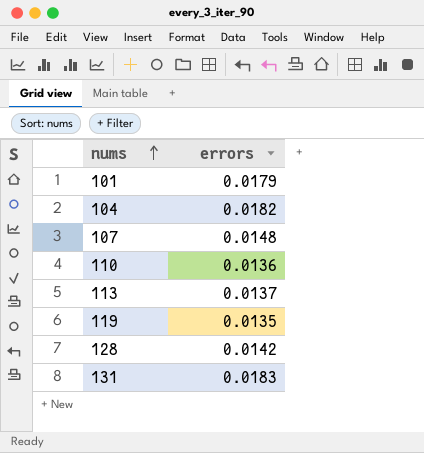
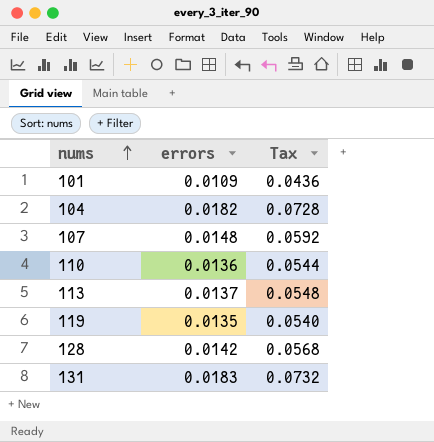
column Tax | formula: none -> [errors] * 4
101 | errors: 0.0179 -> 0.0109

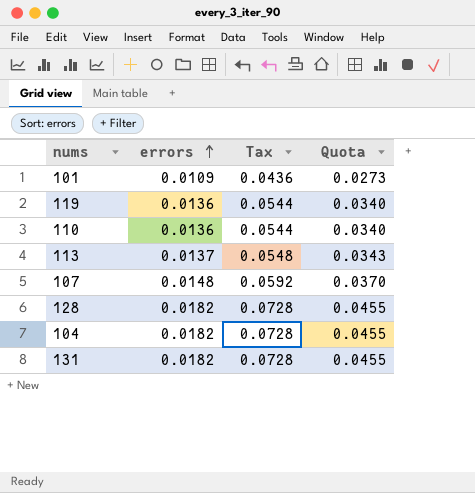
row order: nums ascending -> errors ascending
column Quota | formula: none -> [errors] * 2.5
119 | errors: 0.0135 -> 0.0136
119 | Tax: 0.0540 -> 0.0544
128 | errors: 0.0142 -> 0.0182
128 | Tax: 0.0568 -> 0.0728
131 | errors: 0.0183 -> 0.0182
131 | Tax: 0.0732 -> 0.0728

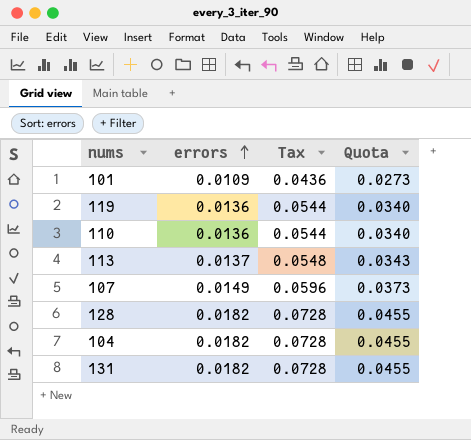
107 | errors: 0.0148 -> 0.0149
107 | Tax: 0.0592 -> 0.0596
107 | Quota: 0.0370 -> 0.0373

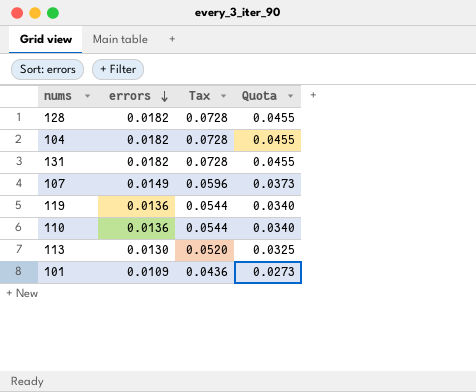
row order: errors ascending -> errors descending
113 | errors: 0.0137 -> 0.0130
113 | Tax: 0.0548 -> 0.0520
113 | Quota: 0.0343 -> 0.0325

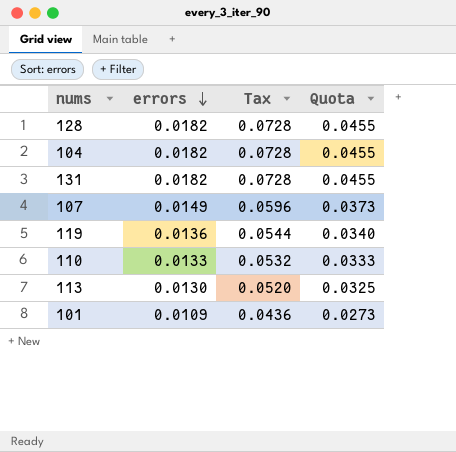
110 | errors: 0.0136 -> 0.0133
110 | Tax: 0.0544 -> 0.0532
110 | Quota: 0.0340 -> 0.0333

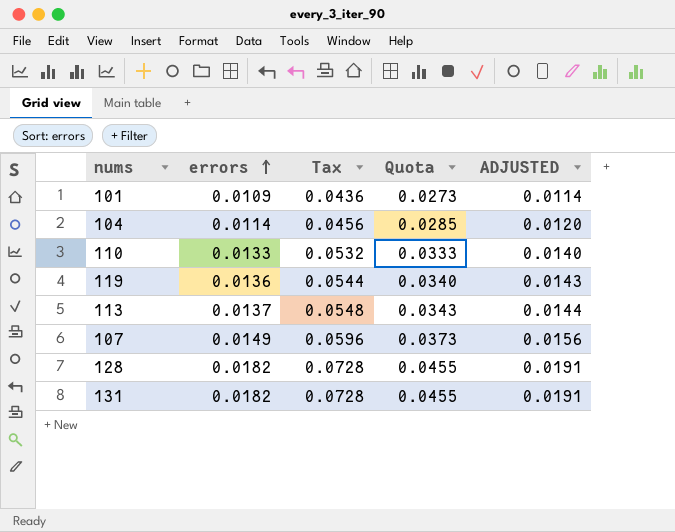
row order: errors descending -> errors ascending
column ADJUSTED | formula: none -> [errors] * 1.05
104 | errors: 0.0182 -> 0.0114
104 | Tax: 0.0728 -> 0.0456
104 | Quota: 0.0455 -> 0.0285
113 | errors: 0.0130 -> 0.0137
113 | Tax: 0.0520 -> 0.0548
113 | Quota: 0.0325 -> 0.0343

